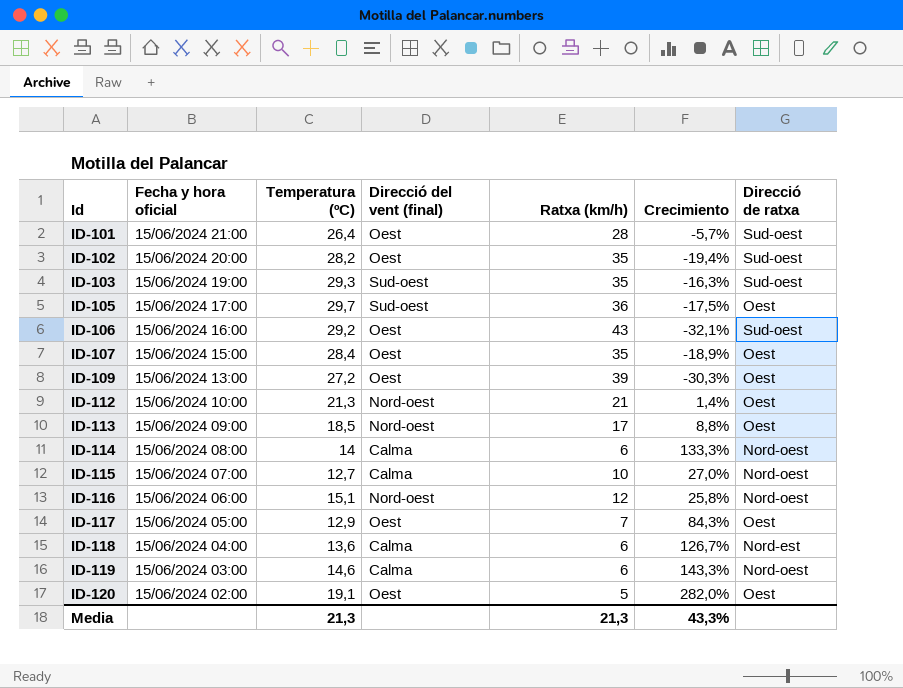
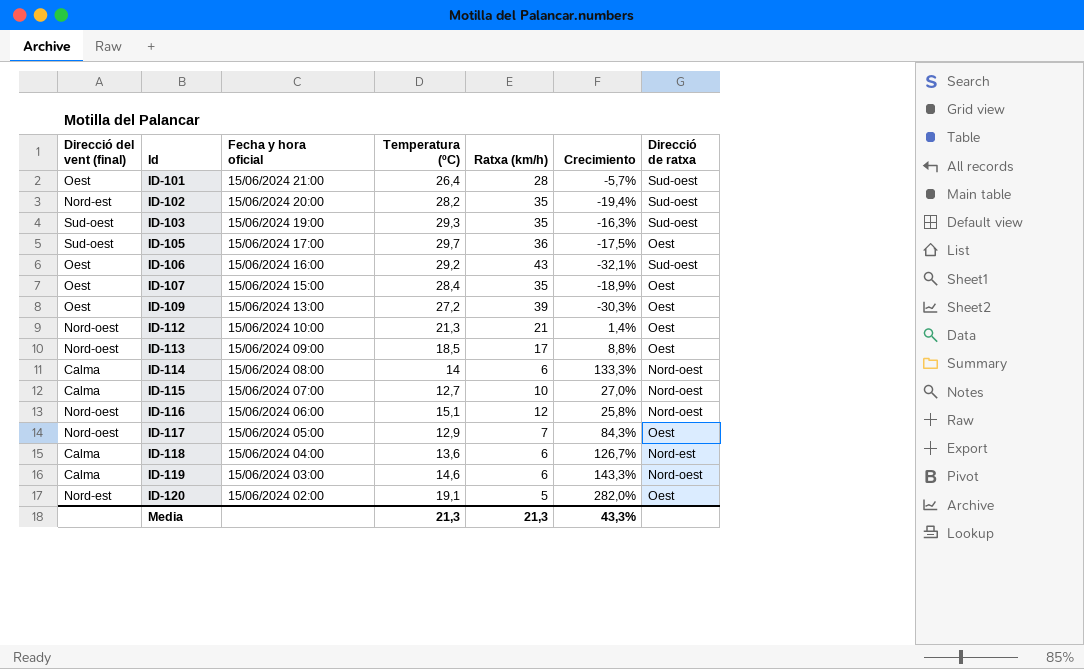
column Direcció del vent (final) | position: 4 -> 1
ID-102 | Direcció del vent (final): Oest -> Nord-est
ID-117 | Direcció del vent (final): Oest -> Nord-oest
ID-120 | Direcció del vent (final): Oest -> Nord-est

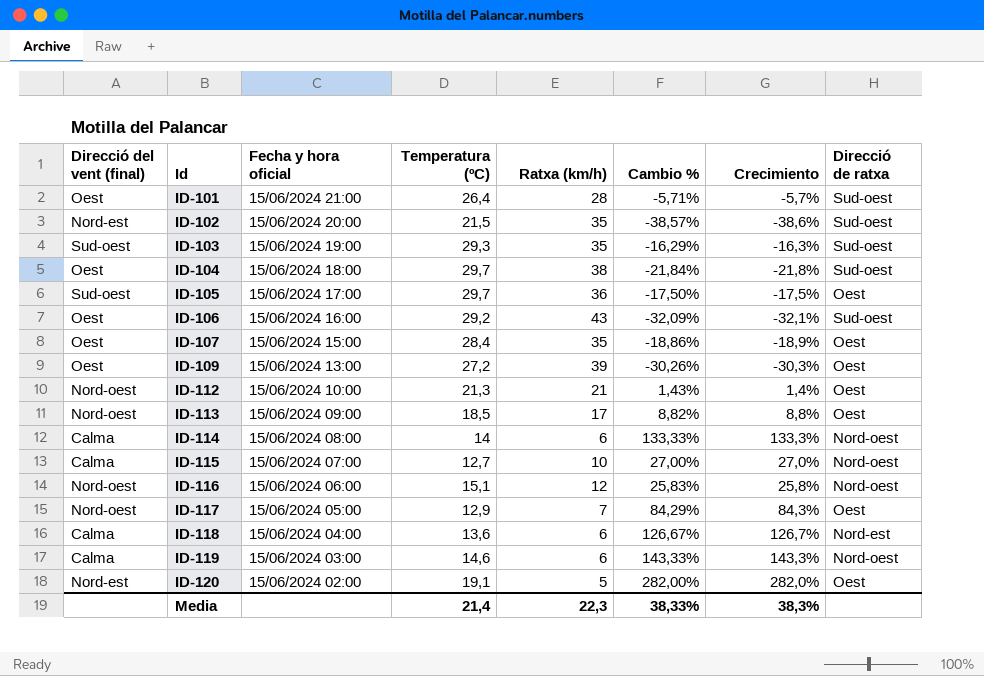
column Cambio % | formula: none -> ([Temperatura (ºC)] - [Ratxa (km/h)]) / [Ratxa (km/h)]
ID-102 | Temperatura (ºC): 28,2 -> 21,5
ID-102 | Crecimiento: -19,4% -> -38,6%
row ID-104: none -> Oest | 15/06/2024 18:00 | 29,7 | 38 | -21,84% | -21,8% | Sud-oest
Media | Temperatura (ºC): 21,3 -> 21,4
Media | Ratxa (km/h): 21,3 -> 22,3
Media | Crecimiento: 43,3% -> 38,3%

